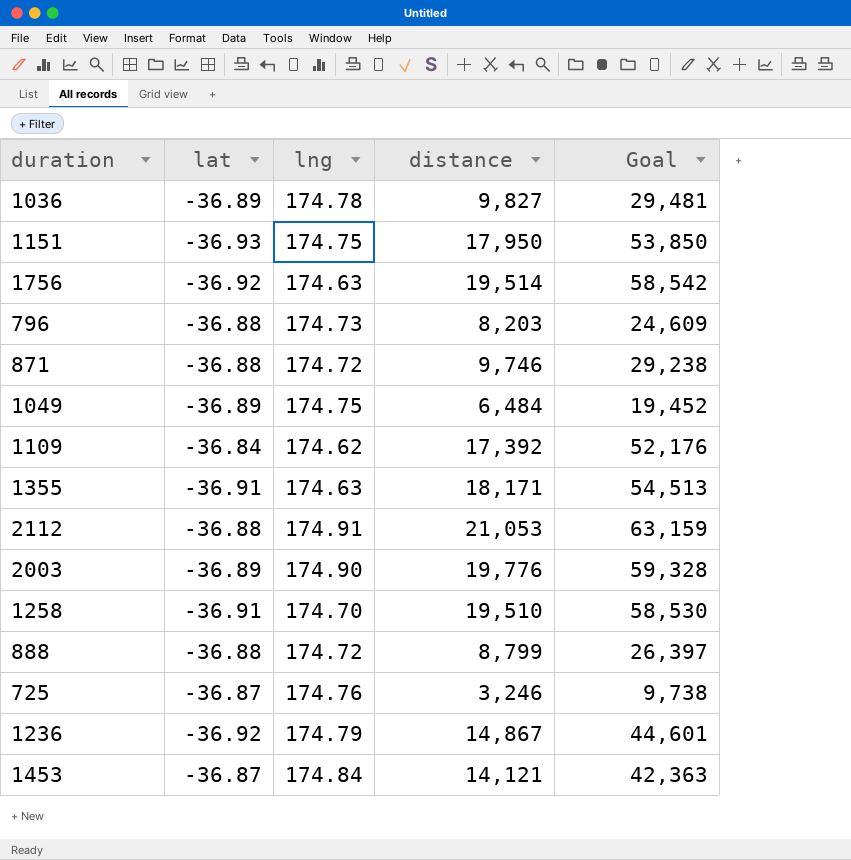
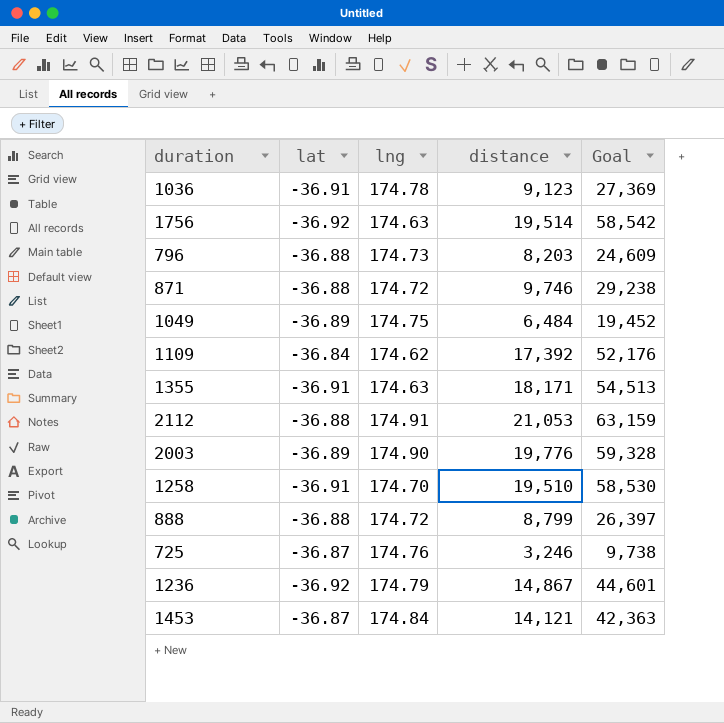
row 1151: -36.93 | 174.75 | 17,950 | 53,850 -> none
1036 | lat: -36.89 -> -36.91
1036 | distance: 9,827 -> 9,123
1036 | Goal: 29,481 -> 27,369

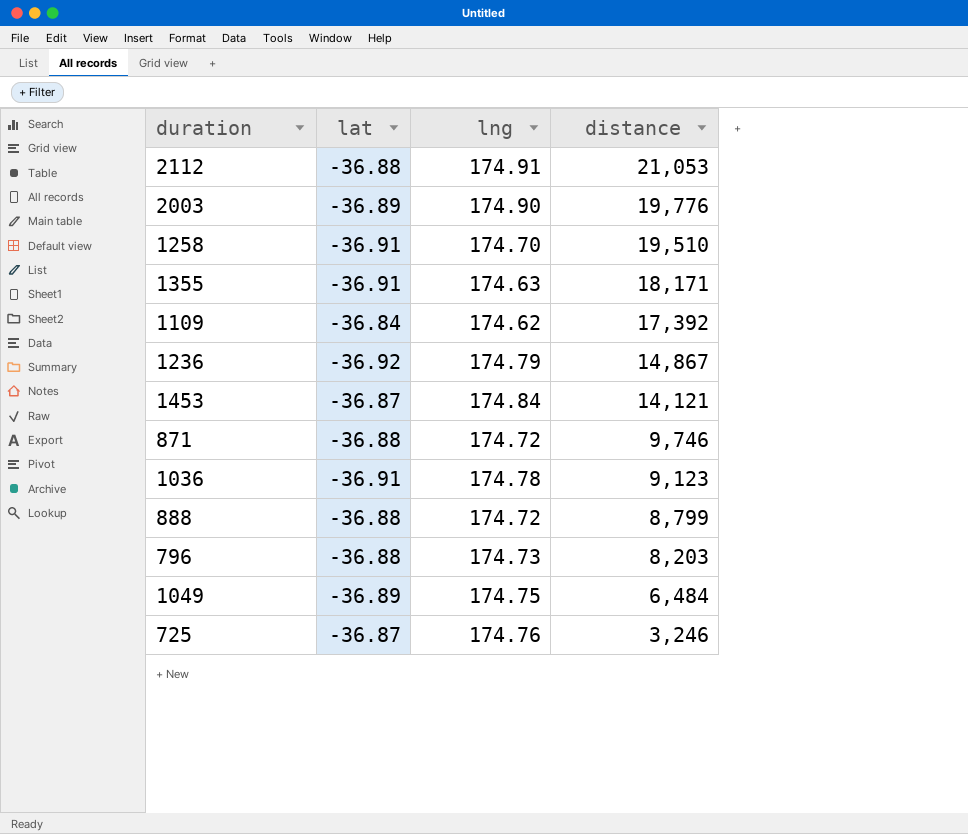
row order: none -> distance descending
column Goal | formula: [distance] * 3 -> none
row 1756: -36.92 | 174.63 | 19,514 | 58,542 -> none

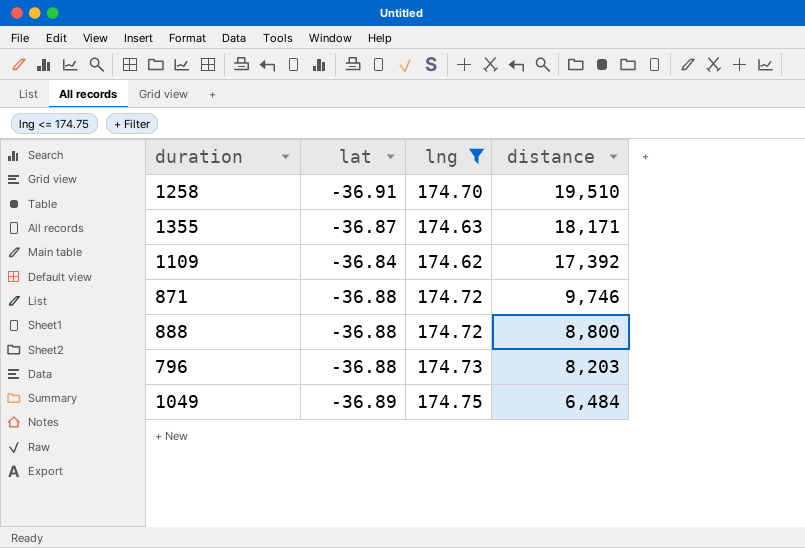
filter: none -> lng <= 174.75
1355 | lat: -36.91 -> -36.87
888 | distance: 8,799 -> 8,800

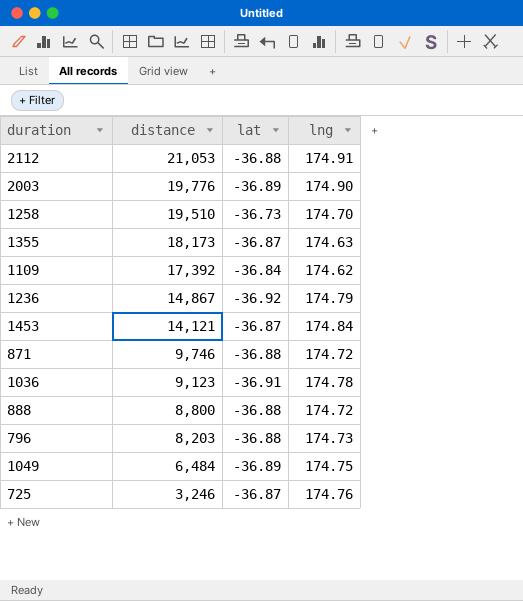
filter: lng <= 174.75 -> none
column distance | position: 4 -> 2
1258 | lat: -36.91 -> -36.73
1355 | distance: 18,171 -> 18,173

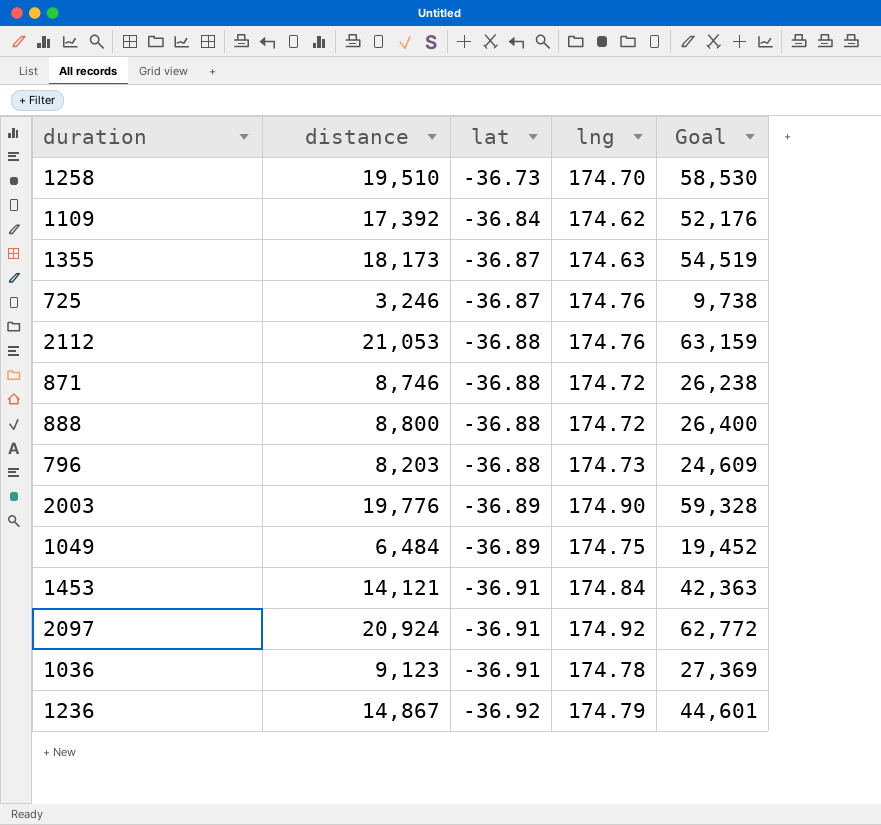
row order: distance descending -> lat descending
column Goal | formula: none -> [distance] * 3
2112 | lng: 174.91 -> 174.76
871 | distance: 9,746 -> 8,746
1453 | lat: -36.87 -> -36.91
row 2097: none -> 20,924 | -36.91 | 174.92 | 62,772

